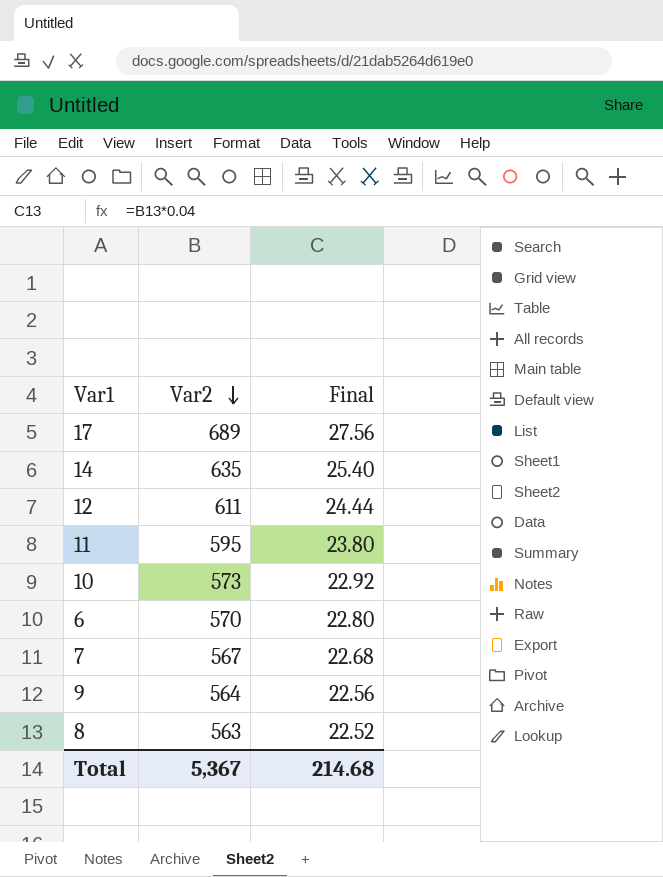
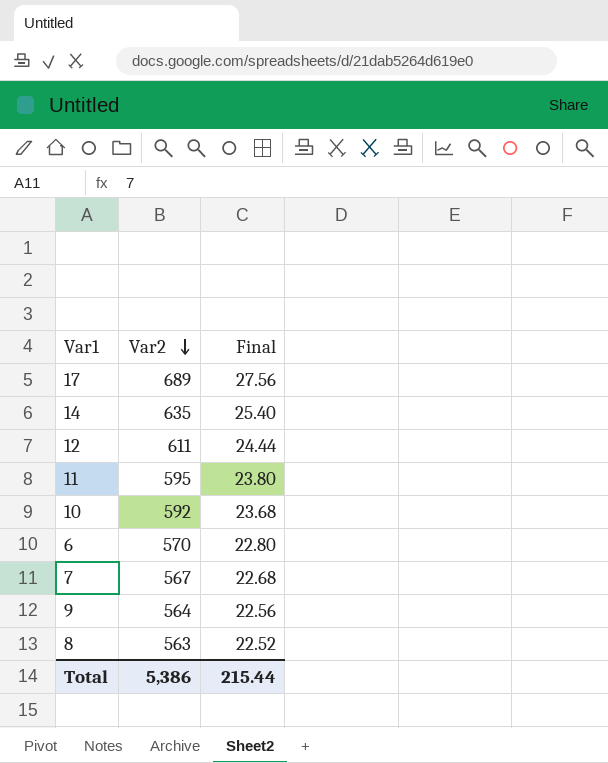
10 | Var2: 573 -> 592
10 | Final: 22.92 -> 23.68
Total | Var2: 5,367 -> 5,386
Total | Final: 214.68 -> 215.44

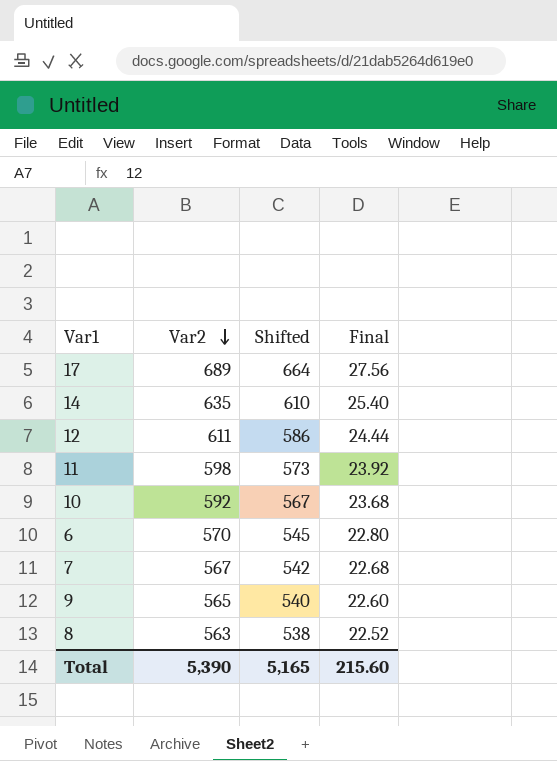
column Shifted | formula: none -> [Var2] - 25
11 | Var2: 595 -> 598
11 | Final: 23.80 -> 23.92
9 | Var2: 564 -> 565
9 | Final: 22.56 -> 22.60
Total | Var2: 5,386 -> 5,390
Total | Final: 215.44 -> 215.60

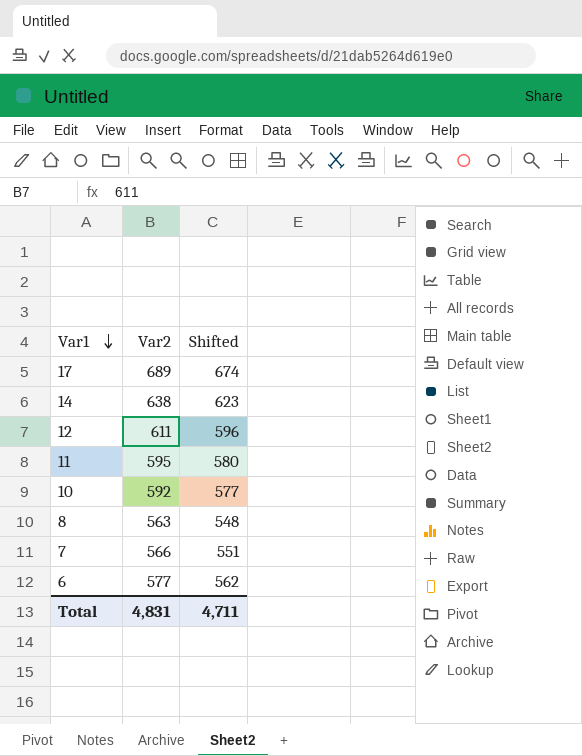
row order: Var2 descending -> Var1 descending
column Final | formula: [Var2] * 0.04 -> none
column Shifted | formula: [Var2] - 25 -> [Var2] - 15
row 9: 565 | 540 | 22.60 -> none
14 | Var2: 635 -> 638
11 | Var2: 598 -> 595
7 | Var2: 567 -> 566
6 | Var2: 570 -> 577
Total | Var2: 5,390 -> 4,831
Total | Shifted: 5,165 -> 4,711

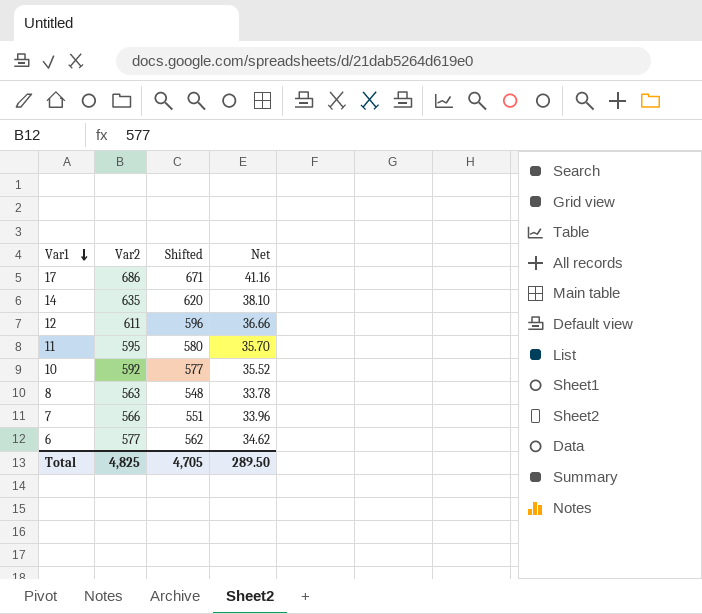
column Net | formula: none -> [Var2] * 0.06
17 | Var2: 689 -> 686
17 | Shifted: 674 -> 671
14 | Var2: 638 -> 635
14 | Shifted: 623 -> 620
Total | Var2: 4,831 -> 4,825
Total | Shifted: 4,711 -> 4,705

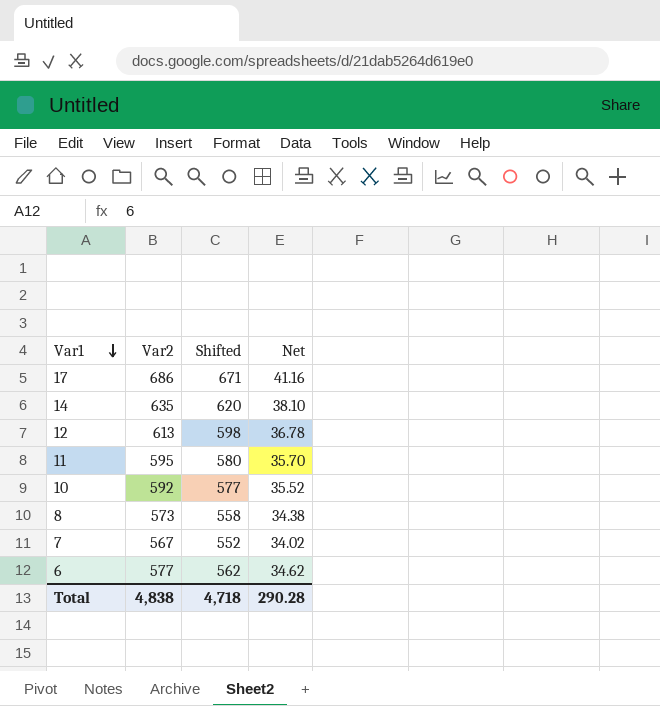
12 | Var2: 611 -> 613
12 | Shifted: 596 -> 598
12 | Net: 36.66 -> 36.78
8 | Var2: 563 -> 573
8 | Shifted: 548 -> 558
8 | Net: 33.78 -> 34.38
7 | Var2: 566 -> 567
7 | Shifted: 551 -> 552
7 | Net: 33.96 -> 34.02
Total | Var2: 4,825 -> 4,838
Total | Shifted: 4,705 -> 4,718
Total | Net: 289.50 -> 290.28

